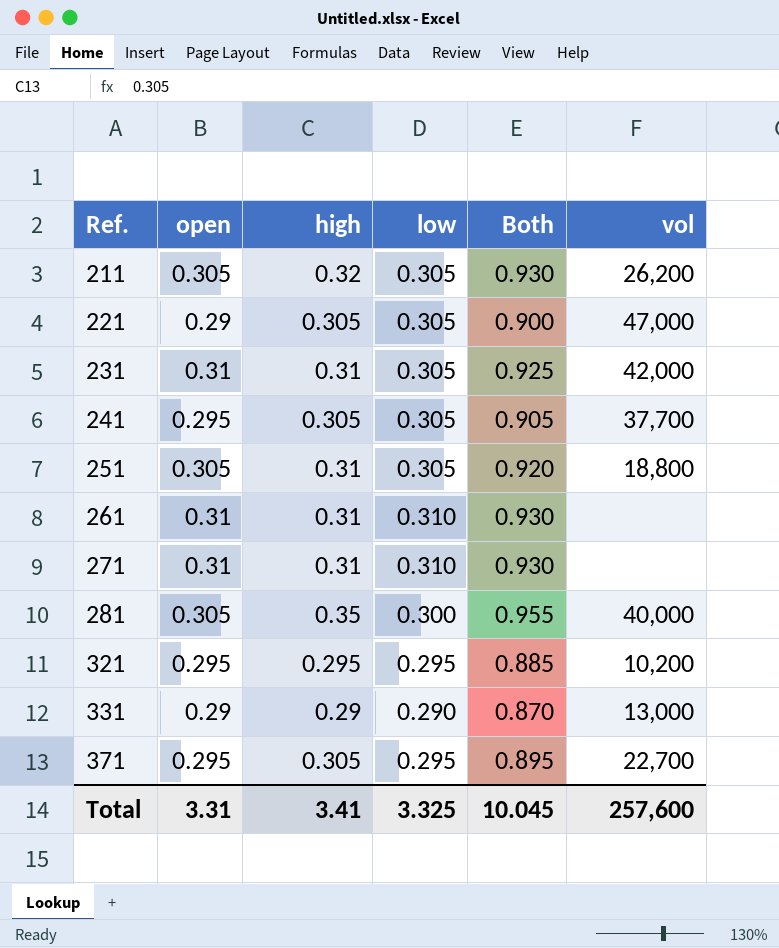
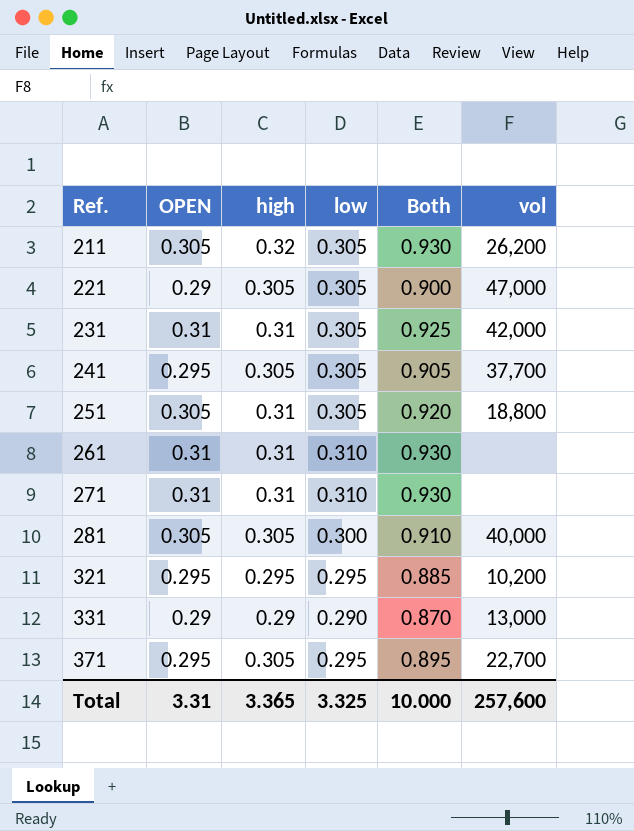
column name: open -> OPEN
281 | high: 0.35 -> 0.305
281 | Both: 0.955 -> 0.910
Total | high: 3.41 -> 3.365
Total | Both: 10.045 -> 10.000

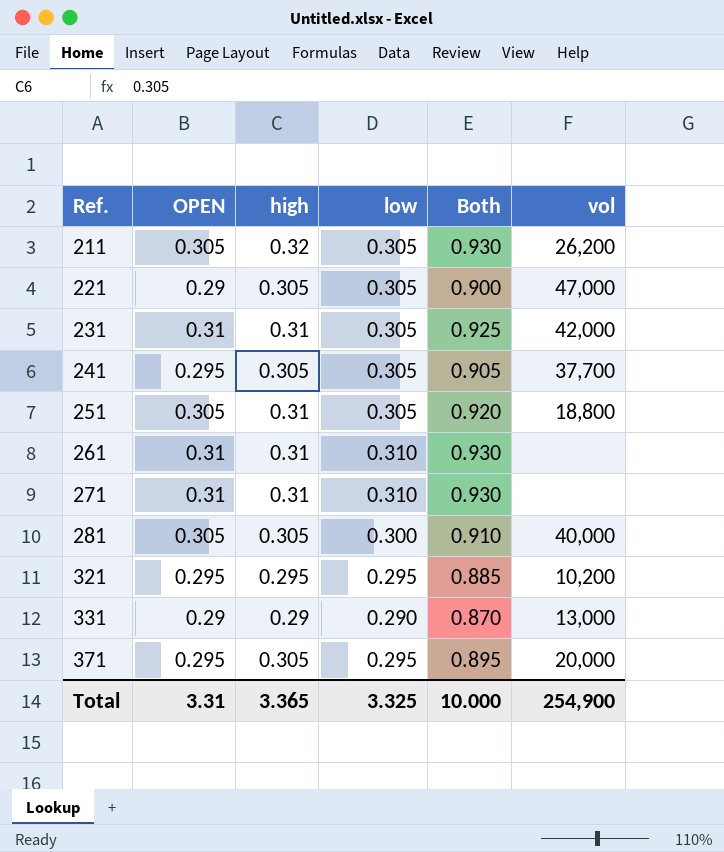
371 | vol: 22,700 -> 20,000
Total | vol: 257,600 -> 254,900

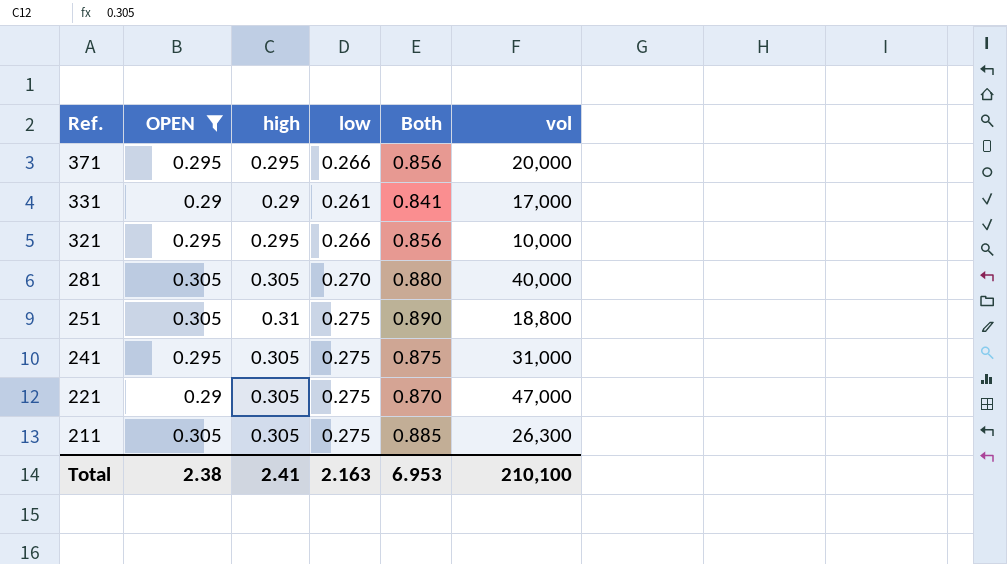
filter: none -> OPEN != 0.31
row order: Ref. ascending -> Ref. descending
371 | high: 0.305 -> 0.295
371 | low: 0.295 -> 0.266
371 | Both: 0.895 -> 0.856
331 | low: 0.290 -> 0.261
331 | Both: 0.870 -> 0.841
331 | vol: 13,000 -> 17,000
321 | low: 0.295 -> 0.266
321 | Both: 0.885 -> 0.856
321 | vol: 10,200 -> 10,000
281 | low: 0.300 -> 0.270
281 | Both: 0.910 -> 0.880
251 | low: 0.305 -> 0.275
251 | Both: 0.920 -> 0.890
241 | low: 0.305 -> 0.275
241 | Both: 0.905 -> 0.875
241 | vol: 37,700 -> 31,000
221 | low: 0.305 -> 0.275
221 | Both: 0.900 -> 0.870
211 | high: 0.32 -> 0.305
211 | low: 0.305 -> 0.275
211 | Both: 0.930 -> 0.885
211 | vol: 26,200 -> 26,300
Total | OPEN: 3.31 -> 2.38
Total | high: 3.365 -> 2.41
Total | low: 3.325 -> 2.163
Total | Both: 10.000 -> 6.953
Total | vol: 254,900 -> 210,100

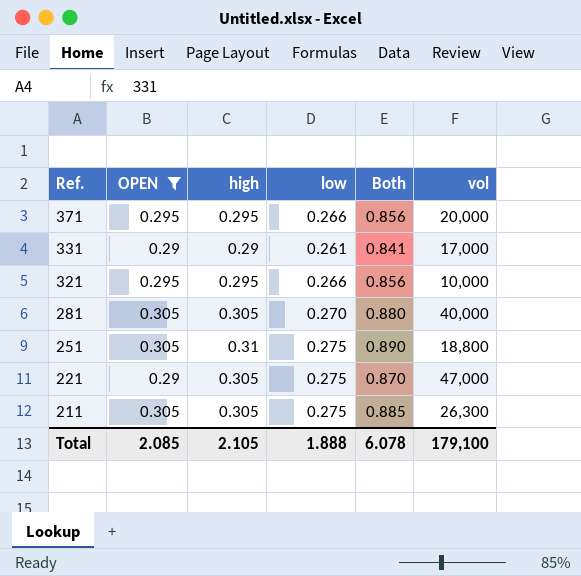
row 241: 0.295 | 0.305 | 0.275 | 0.875 | 31,000 -> none
Total | OPEN: 2.38 -> 2.085
Total | high: 2.41 -> 2.105
Total | low: 2.163 -> 1.888
Total | Both: 6.953 -> 6.078
Total | vol: 210,100 -> 179,100

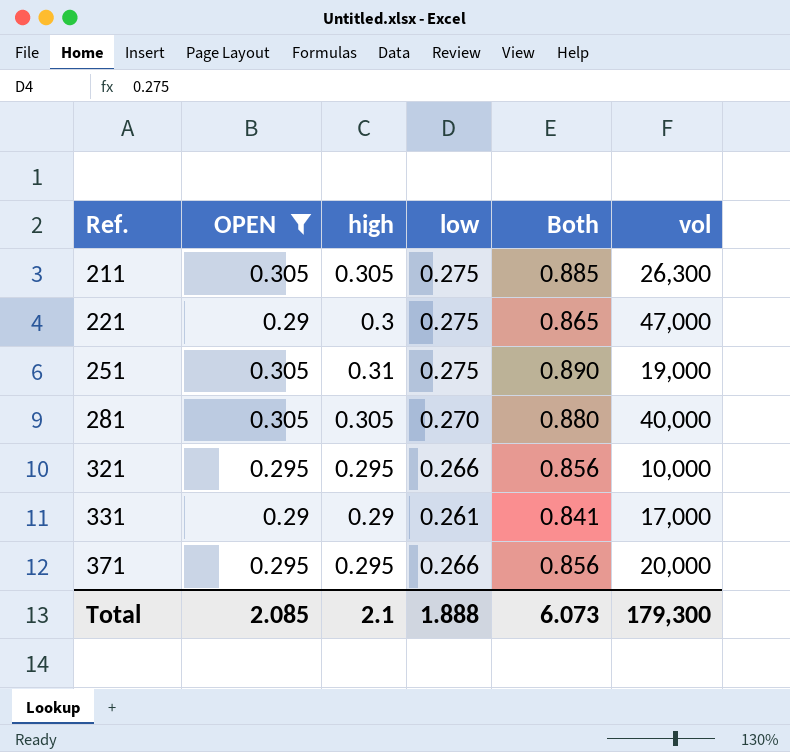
row order: Ref. descending -> Ref. ascending
221 | high: 0.305 -> 0.3
221 | Both: 0.870 -> 0.865
251 | vol: 18,800 -> 19,000
Total | high: 2.105 -> 2.1
Total | Both: 6.078 -> 6.073
Total | vol: 179,100 -> 179,300

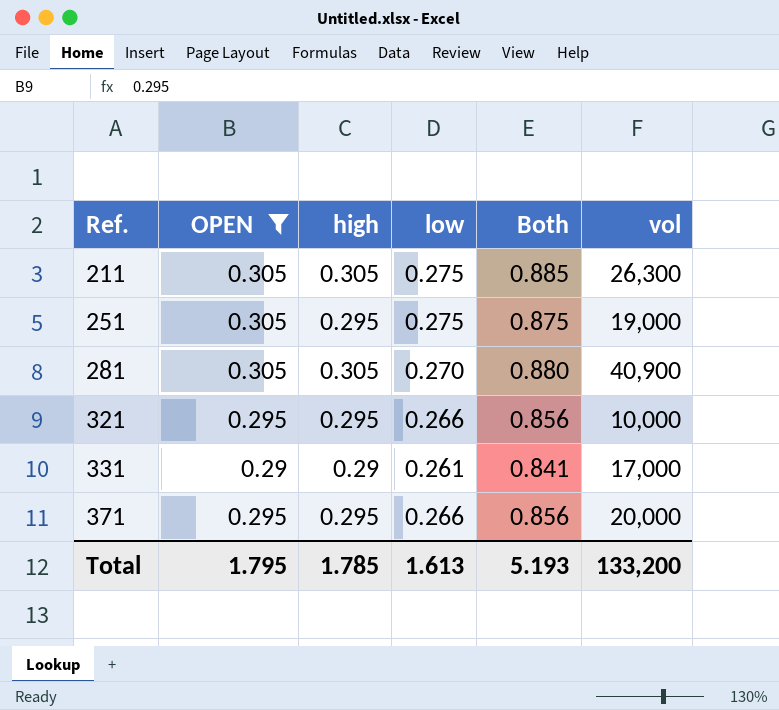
row 221: 0.29 | 0.3 | 0.275 | 0.865 | 47,000 -> none
251 | high: 0.31 -> 0.295
251 | Both: 0.890 -> 0.875
281 | vol: 40,000 -> 40,900
Total | OPEN: 2.085 -> 1.795
Total | high: 2.1 -> 1.785
Total | low: 1.888 -> 1.613
Total | Both: 6.073 -> 5.193
Total | vol: 179,300 -> 133,200

